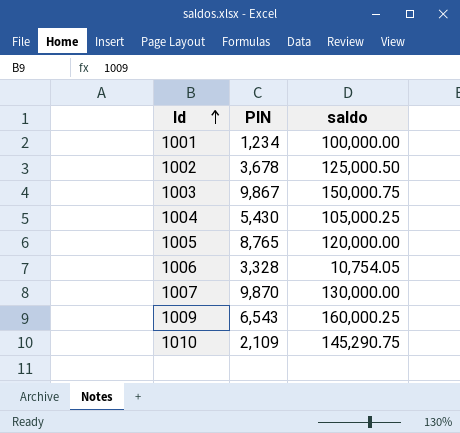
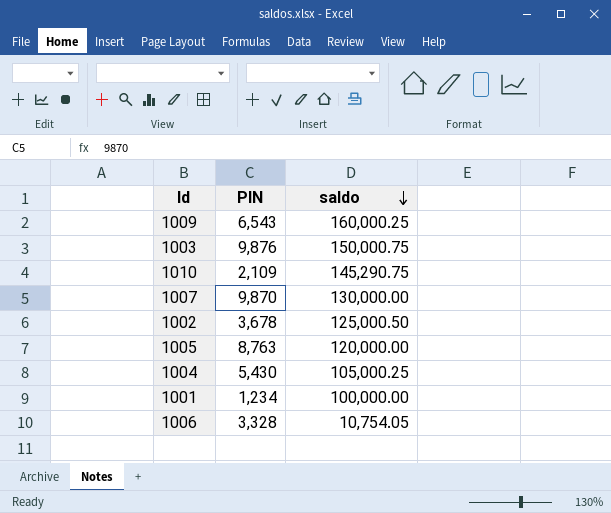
row order: Id ascending -> saldo descending
1003 | PIN: 9,867 -> 9,876
1005 | PIN: 8,765 -> 8,763

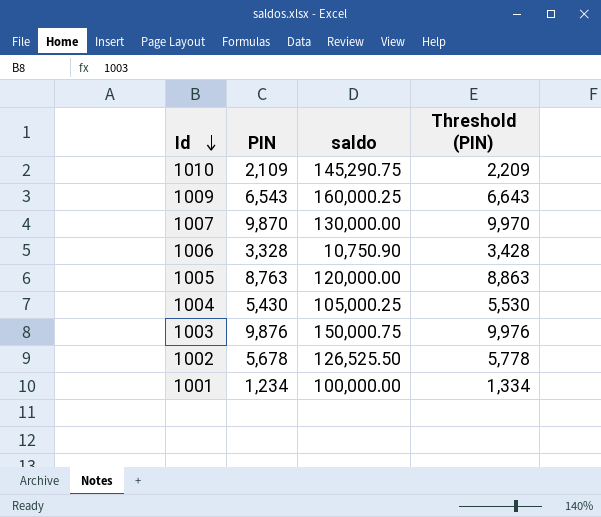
row order: saldo descending -> Id descending
column Threshold (PIN) | formula: none -> [PIN] + 100
1006 | saldo: 10,754.05 -> 10,750.90
1002 | PIN: 3,678 -> 5,678
1002 | saldo: 125,000.50 -> 126,525.50

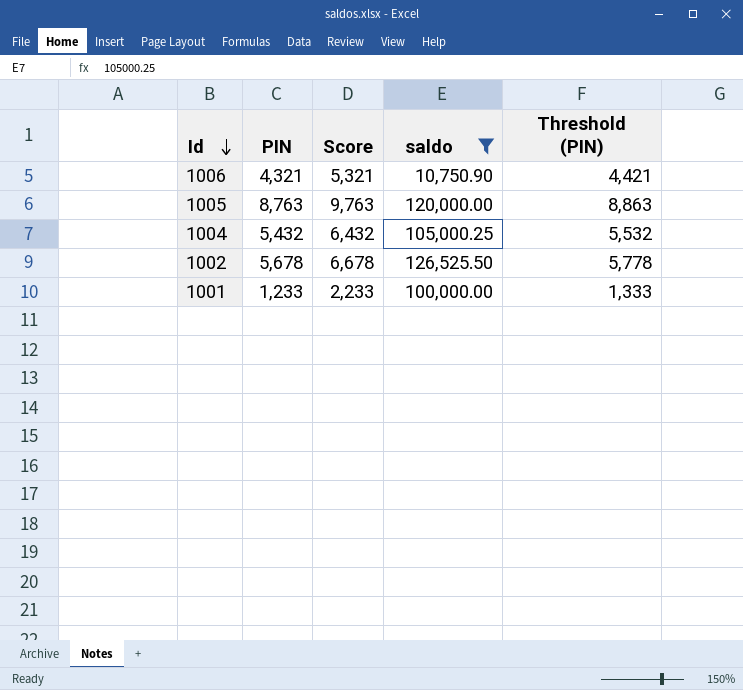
filter: none -> saldo <= 126,525.50
column Score | formula: none -> [PIN] + 1000
1006 | PIN: 3,328 -> 4,321
1006 | Threshold (PIN): 3,428 -> 4,421
1004 | PIN: 5,430 -> 5,432
1004 | Threshold (PIN): 5,530 -> 5,532
1001 | PIN: 1,234 -> 1,233
1001 | Threshold (PIN): 1,334 -> 1,333

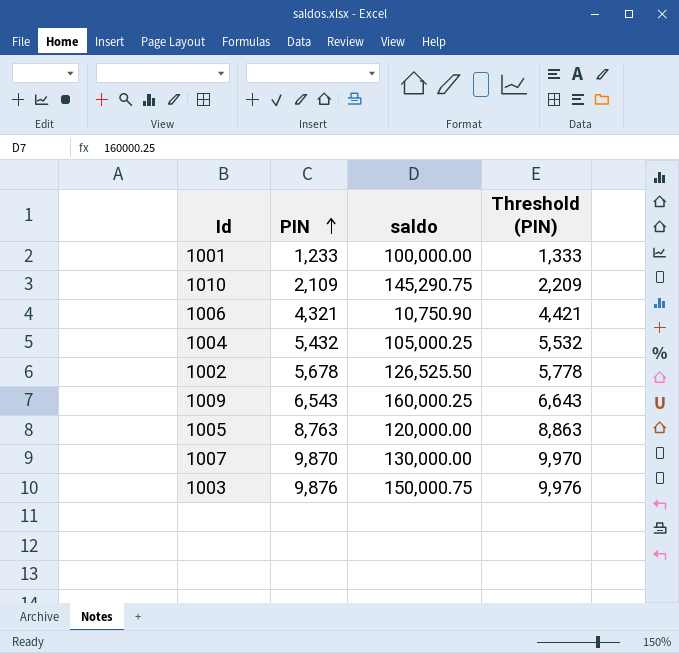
filter: saldo <= 126,525.50 -> none
row order: Id descending -> PIN ascending
column Score | formula: [PIN] + 1000 -> none

